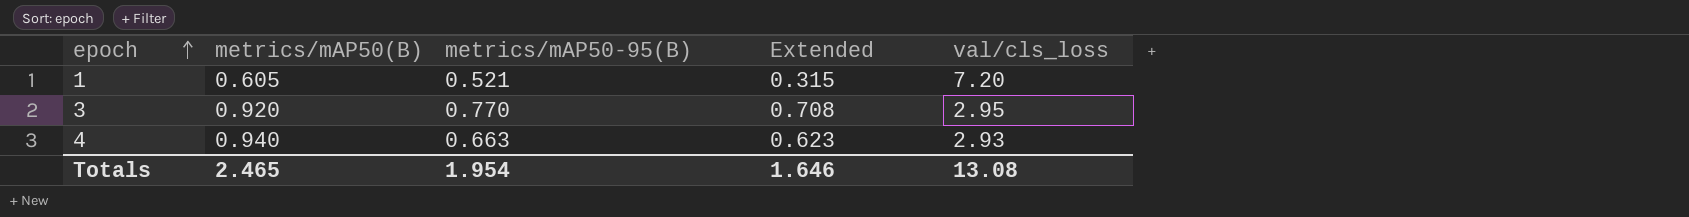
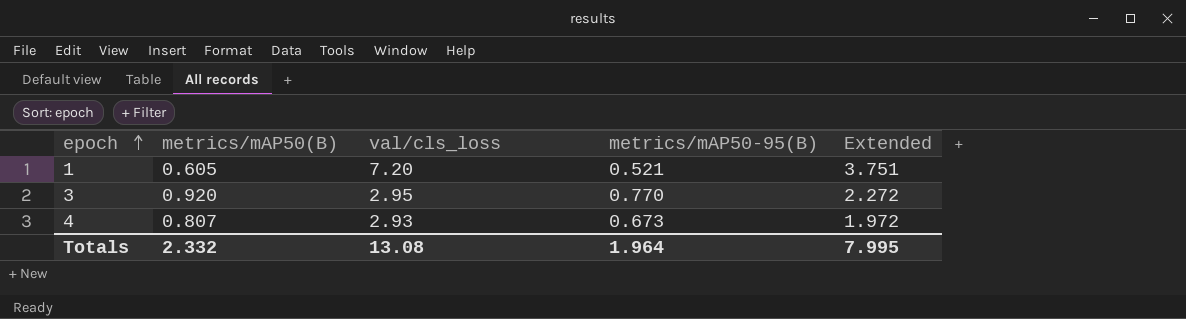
column val/cls_loss | position: 5 -> 3
column Extended | formula: [metrics/mAP50(B)] * [metrics/mAP50-95(B)] -> [val/cls_loss] * [metrics/mAP50-95(B)]
4 | metrics/mAP50(B): 0.940 -> 0.807
4 | metrics/mAP50-95(B): 0.663 -> 0.673
Totals | metrics/mAP50(B): 2.465 -> 2.332
Totals | metrics/mAP50-95(B): 1.954 -> 1.964
Totals | Extended: 1.646 -> 7.995

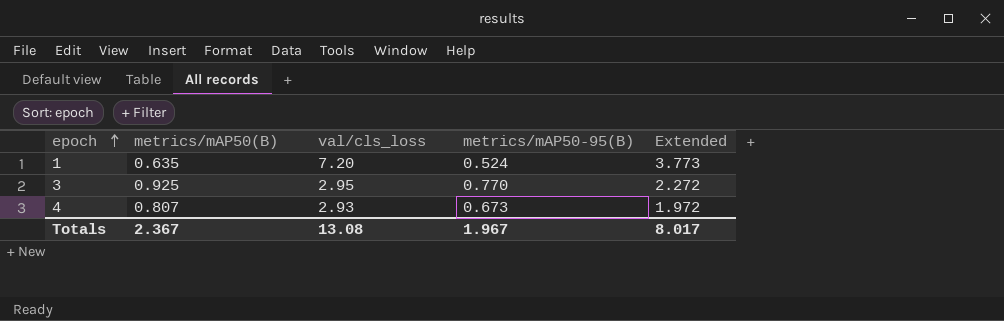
1 | metrics/mAP50(B): 0.605 -> 0.635
1 | metrics/mAP50-95(B): 0.521 -> 0.524
1 | Extended: 3.751 -> 3.773
3 | metrics/mAP50(B): 0.920 -> 0.925
Totals | metrics/mAP50(B): 2.332 -> 2.367
Totals | metrics/mAP50-95(B): 1.964 -> 1.967
Totals | Extended: 7.995 -> 8.017

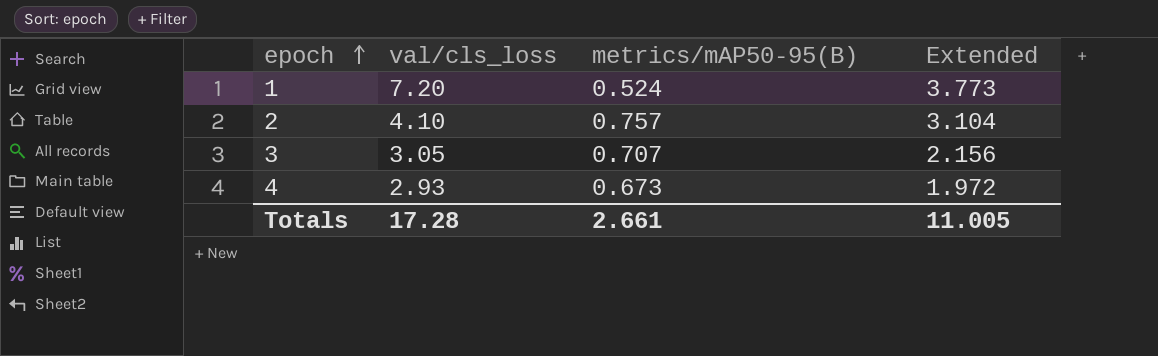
column metrics/mAP50(B) | position: 2 -> none
row 2: none -> 4.10 | 0.757 | 3.104
3 | val/cls_loss: 2.95 -> 3.05
3 | metrics/mAP50-95(B): 0.770 -> 0.707
3 | Extended: 2.272 -> 2.156
Totals | val/cls_loss: 13.08 -> 17.28
Totals | metrics/mAP50-95(B): 1.967 -> 2.661
Totals | Extended: 8.017 -> 11.005

